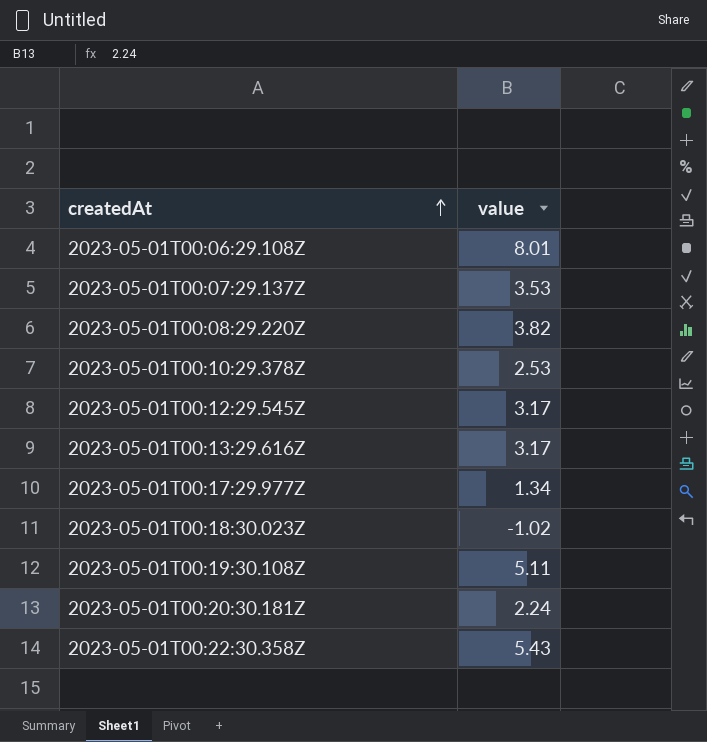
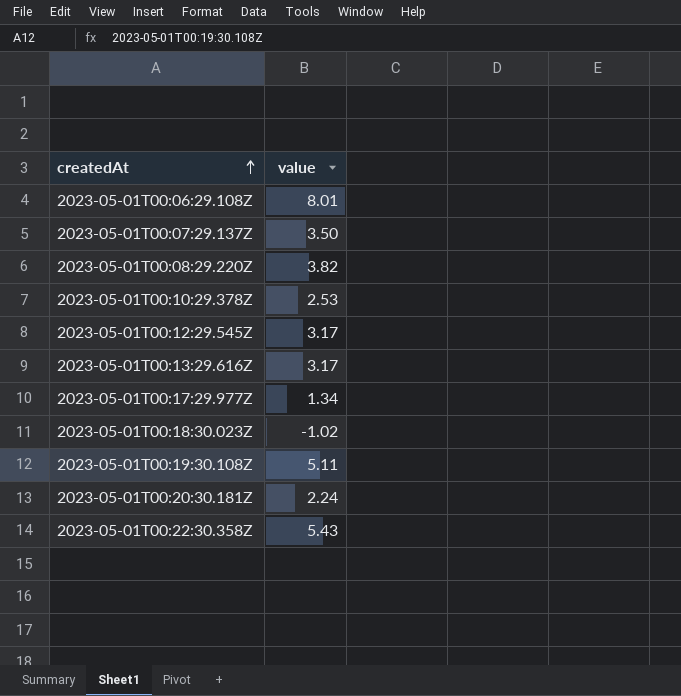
2023-05-01T00:07:29.137Z | value: 3.53 -> 3.50

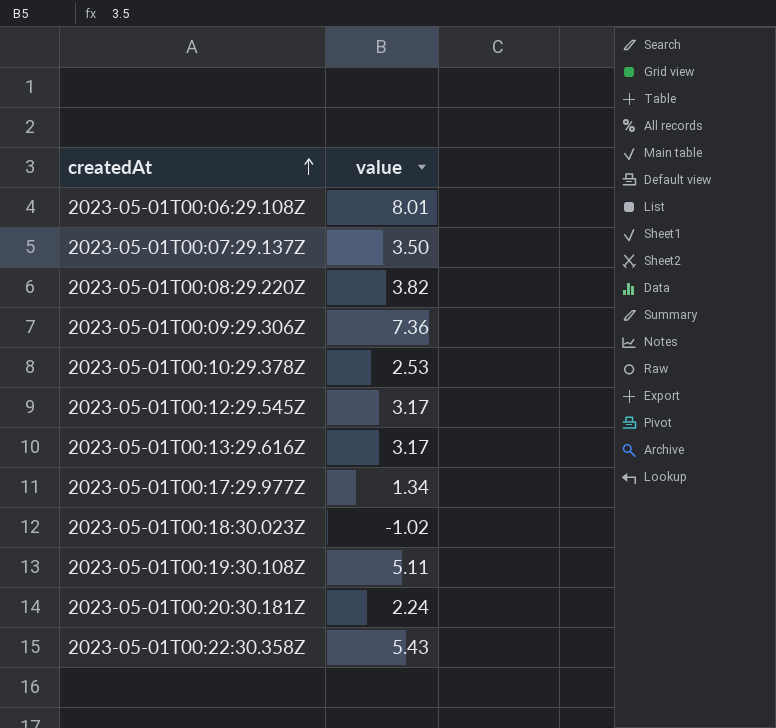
row 2023-05-01T00:09:29.306Z: none -> 7.36

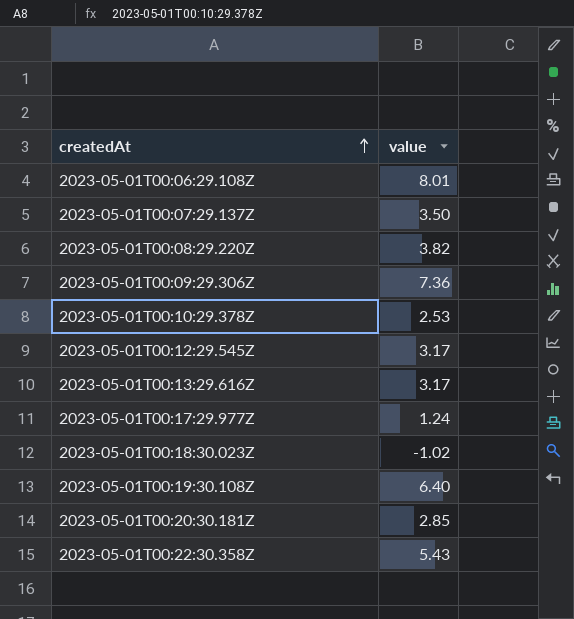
2023-05-01T00:17:29.977Z | value: 1.34 -> 1.24
2023-05-01T00:19:30.108Z | value: 5.11 -> 6.40
2023-05-01T00:20:30.181Z | value: 2.24 -> 2.85

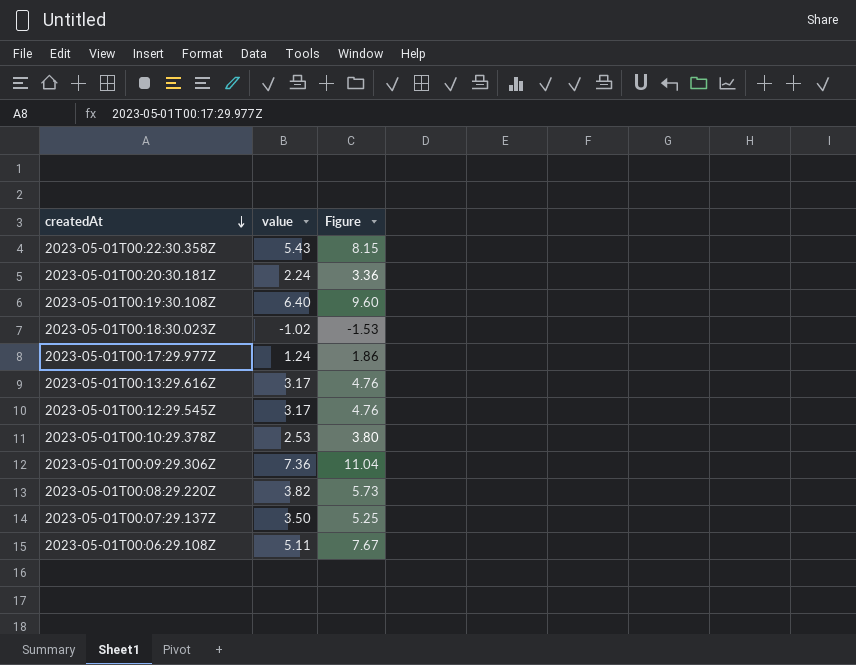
row order: createdAt ascending -> createdAt descending
column Figure | formula: none -> [value] * 1.5
2023-05-01T00:20:30.181Z | value: 2.85 -> 2.24
2023-05-01T00:06:29.108Z | value: 8.01 -> 5.11

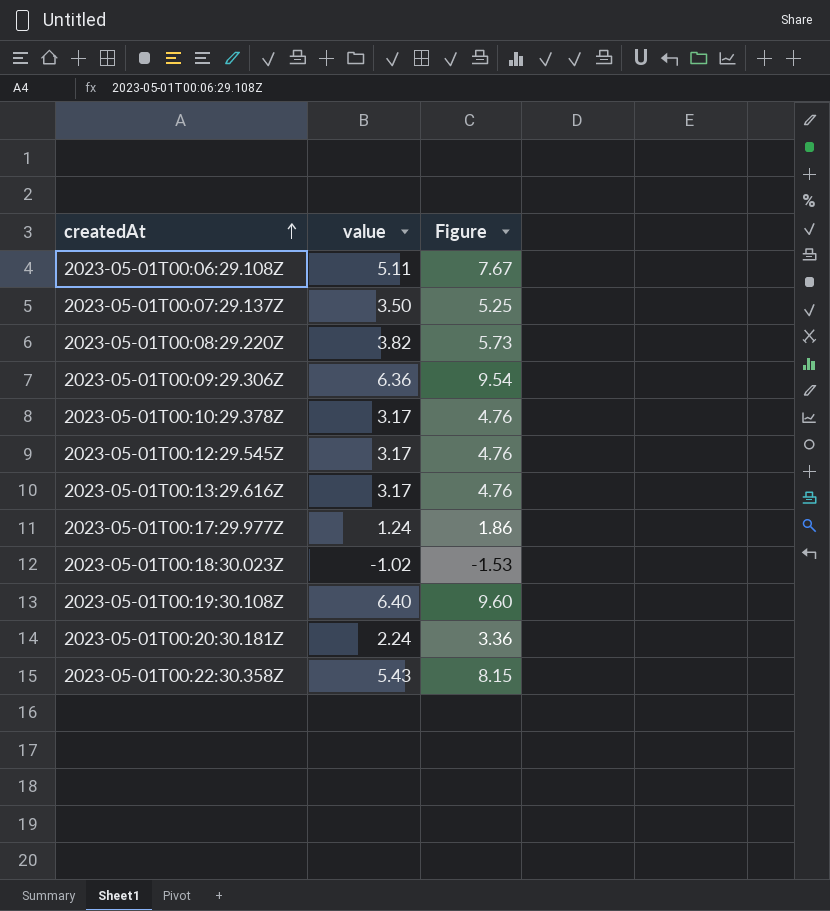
row order: createdAt descending -> createdAt ascending
2023-05-01T00:09:29.306Z | value: 7.36 -> 6.36
2023-05-01T00:09:29.306Z | Figure: 11.04 -> 9.54
2023-05-01T00:10:29.378Z | value: 2.53 -> 3.17
2023-05-01T00:10:29.378Z | Figure: 3.80 -> 4.76

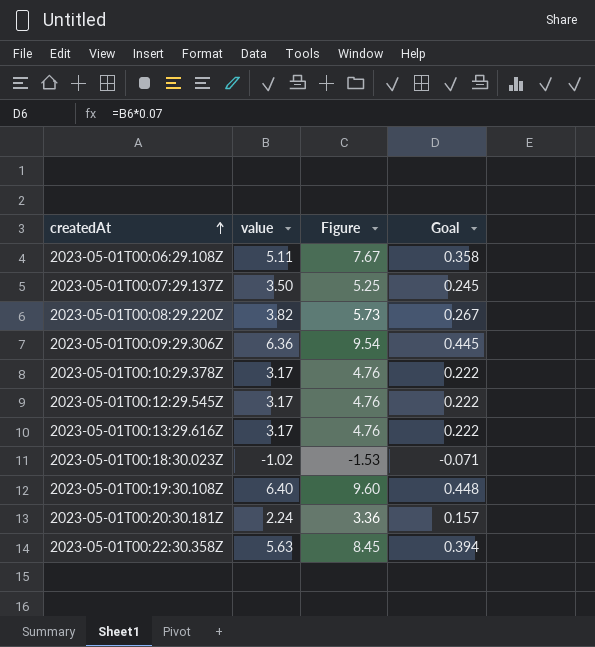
column Goal | formula: none -> [value] * 0.07
row 2023-05-01T00:17:29.977Z: 1.24 | 1.86 -> none
2023-05-01T00:22:30.358Z | value: 5.43 -> 5.63
2023-05-01T00:22:30.358Z | Figure: 8.15 -> 8.45

